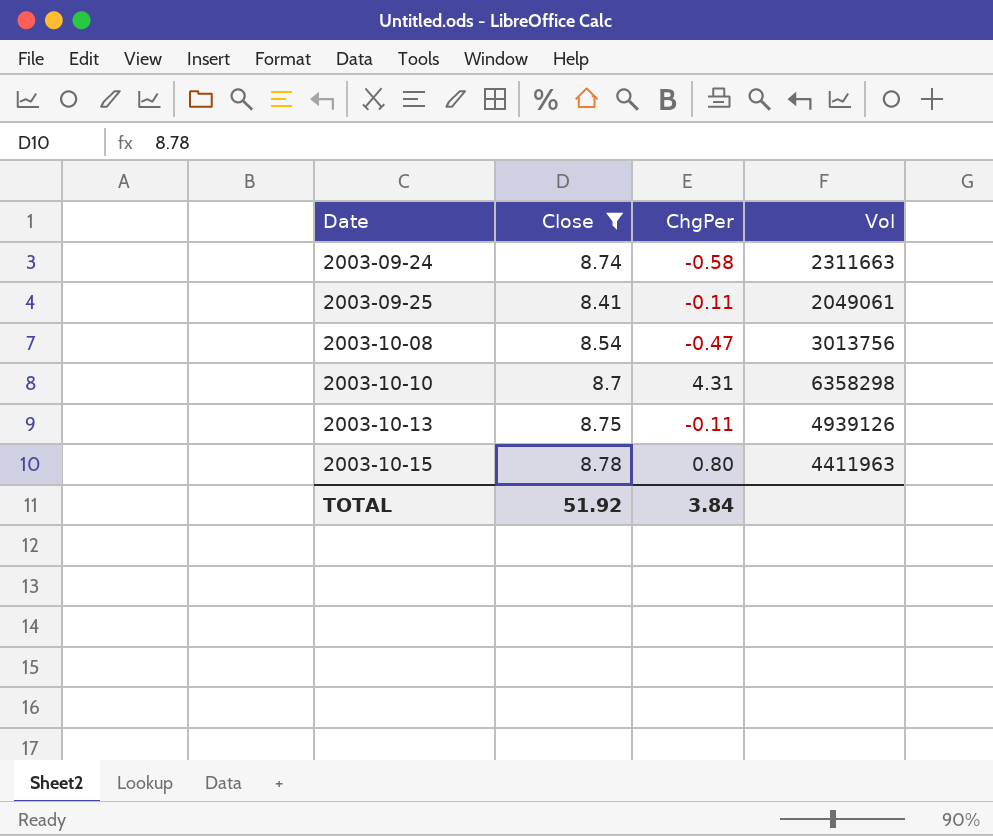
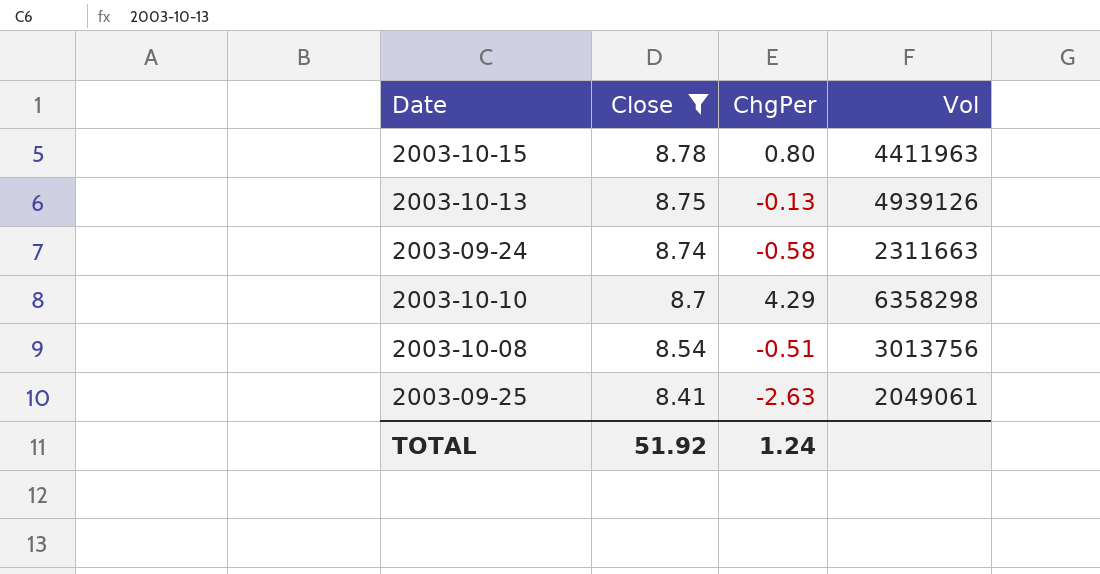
row order: Date ascending -> Close descending
2003-10-13 | ChgPer: -0.11 -> -0.13
2003-10-10 | ChgPer: 4.31 -> 4.29
2003-10-08 | ChgPer: -0.47 -> -0.51
2003-09-25 | ChgPer: -0.11 -> -2.63
TOTAL | ChgPer: 3.84 -> 1.24

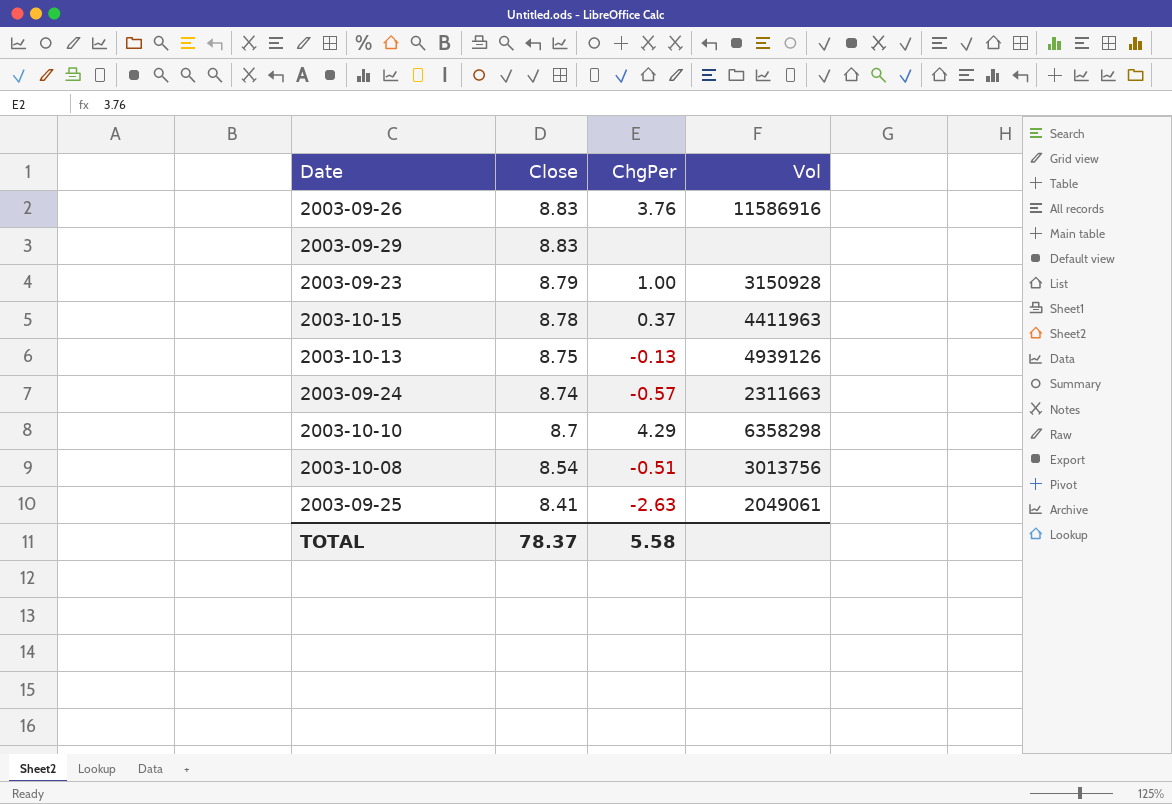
filter: Close <= 8.78 -> none
2003-10-15 | ChgPer: 0.80 -> 0.37
2003-09-24 | ChgPer: -0.58 -> -0.57
TOTAL | Close: 51.92 -> 78.37
TOTAL | ChgPer: 1.24 -> 5.58

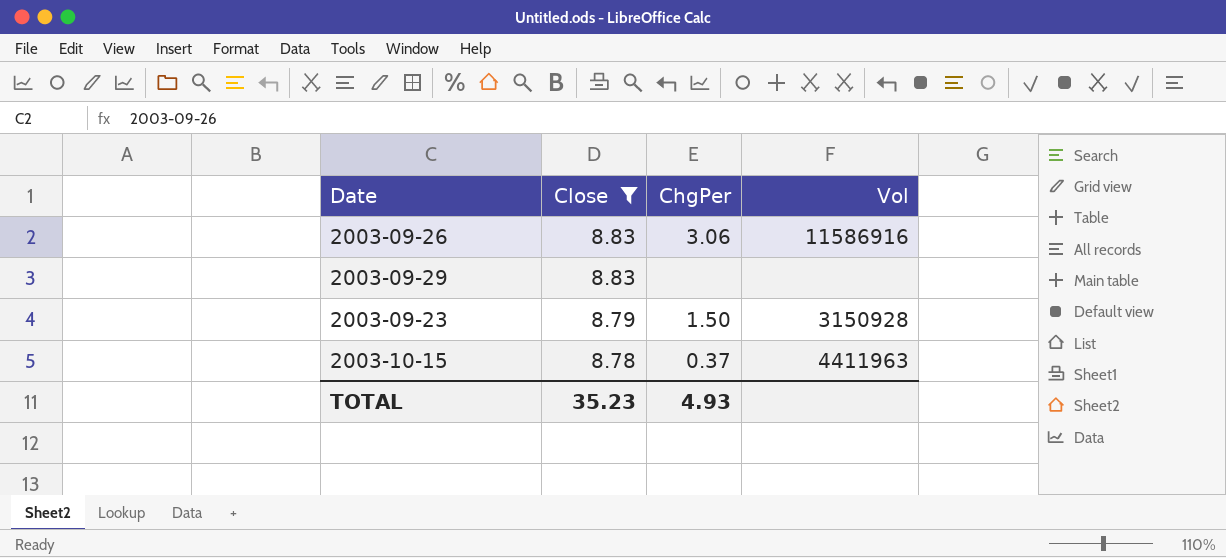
filter: none -> Close >= 8.78
2003-09-26 | ChgPer: 3.76 -> 3.06
2003-09-23 | ChgPer: 1.00 -> 1.50
TOTAL | Close: 78.37 -> 35.23
TOTAL | ChgPer: 5.58 -> 4.93

